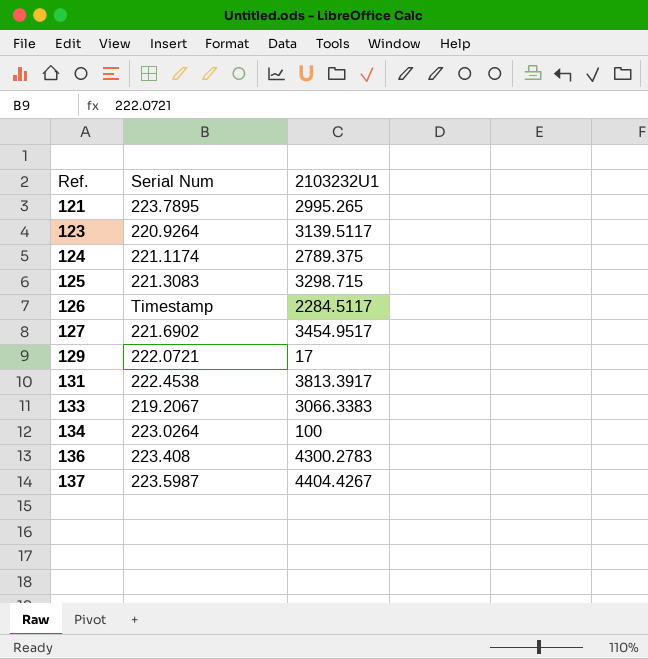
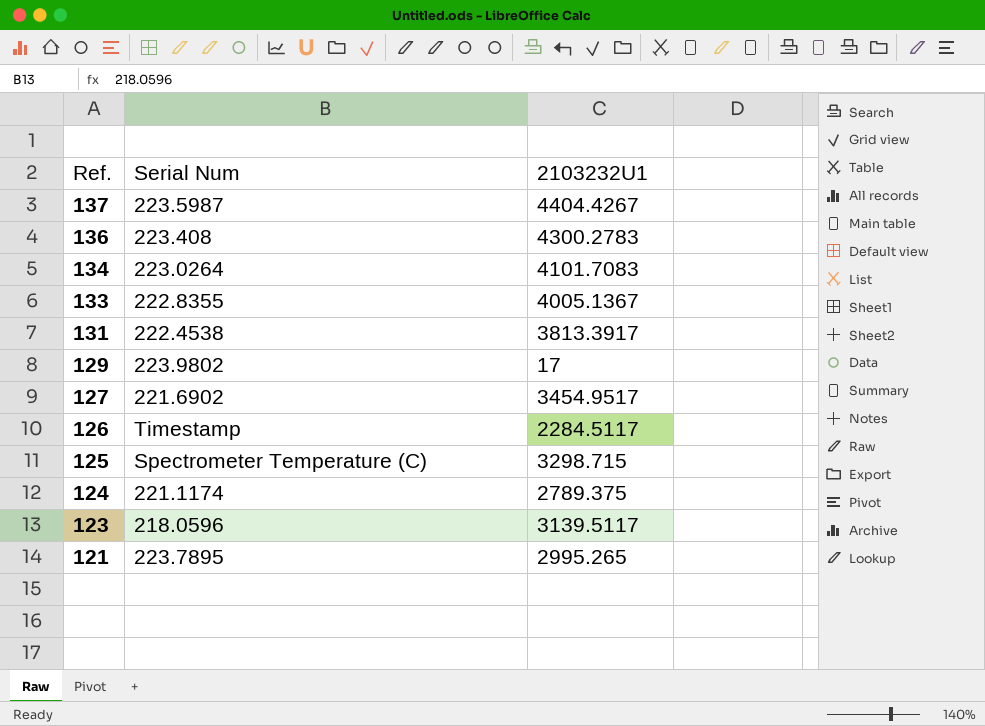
row order: Ref. ascending -> Ref. descending
134 | 2103232U1: 100 -> 4101.7083
133 | Serial Num: 219.2067 -> 222.8355
133 | 2103232U1: 3066.3383 -> 4005.1367
129 | Serial Num: 222.0721 -> 223.9802
125 | Serial Num: 221.3083 -> Spectrometer Temperature (C)
123 | Serial Num: 220.9264 -> 218.0596

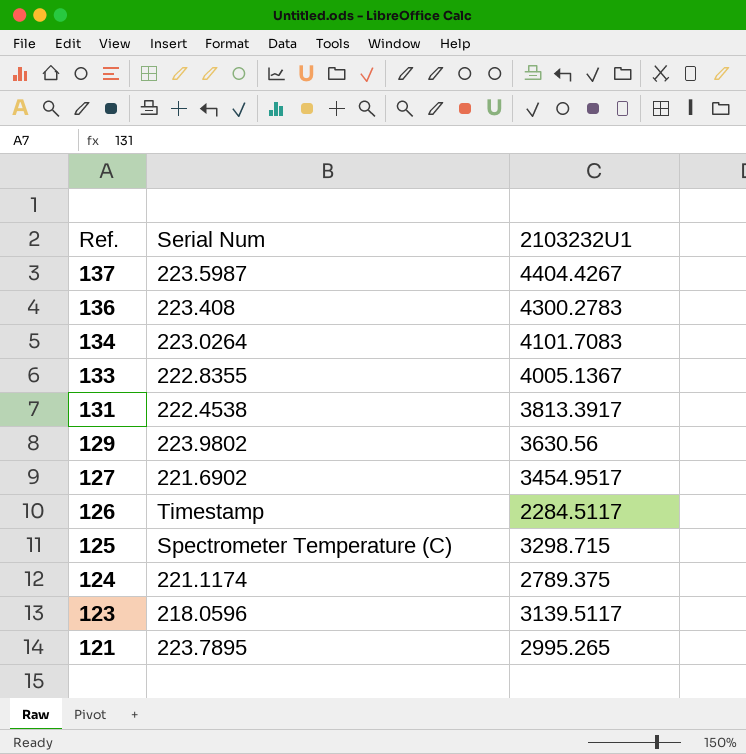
129 | 2103232U1: 17 -> 3630.56

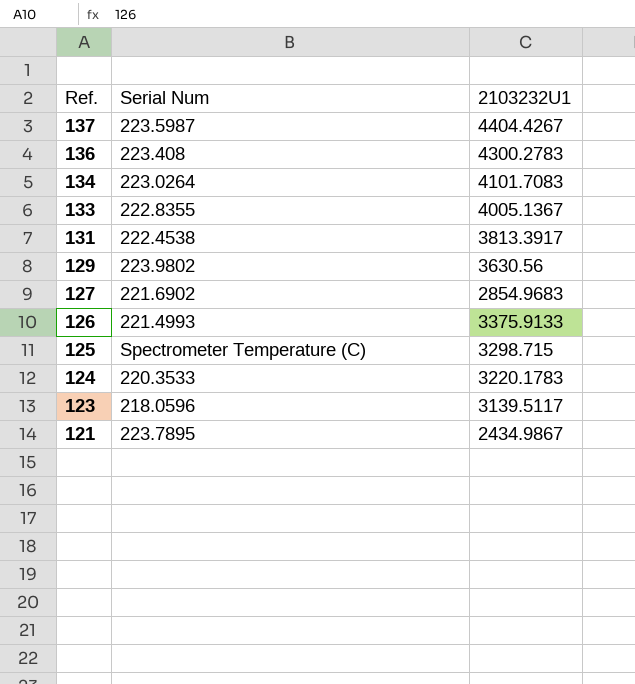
127 | 2103232U1: 3454.9517 -> 2854.9683
126 | Serial Num: Timestamp -> 221.4993
126 | 2103232U1: 2284.5117 -> 3375.9133
124 | Serial Num: 221.1174 -> 220.3533
124 | 2103232U1: 2789.375 -> 3220.1783
121 | 2103232U1: 2995.265 -> 2434.9867

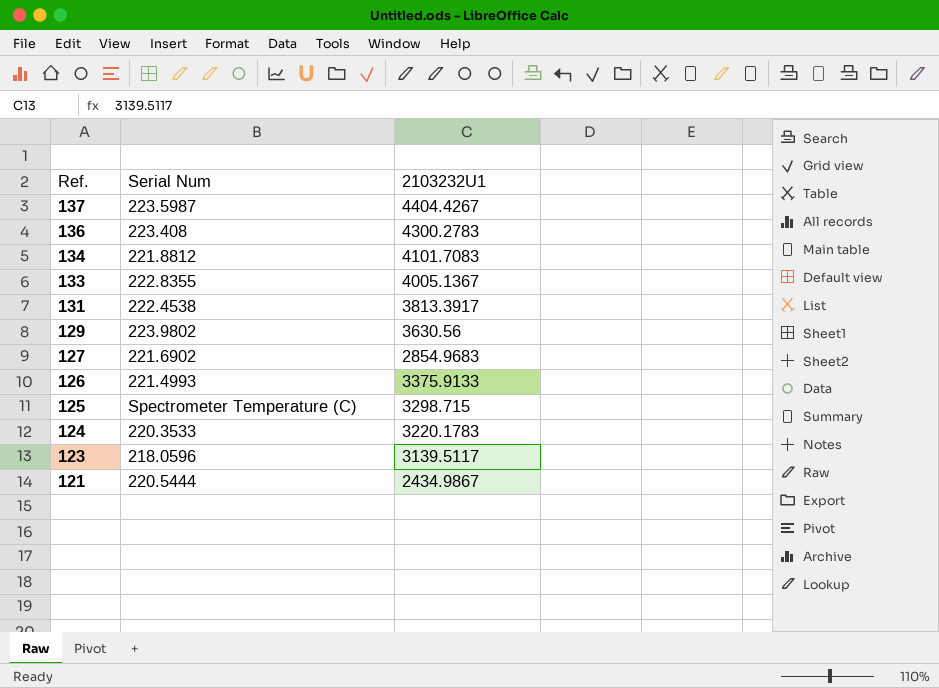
134 | Serial Num: 223.0264 -> 221.8812
121 | Serial Num: 223.7895 -> 220.5444

